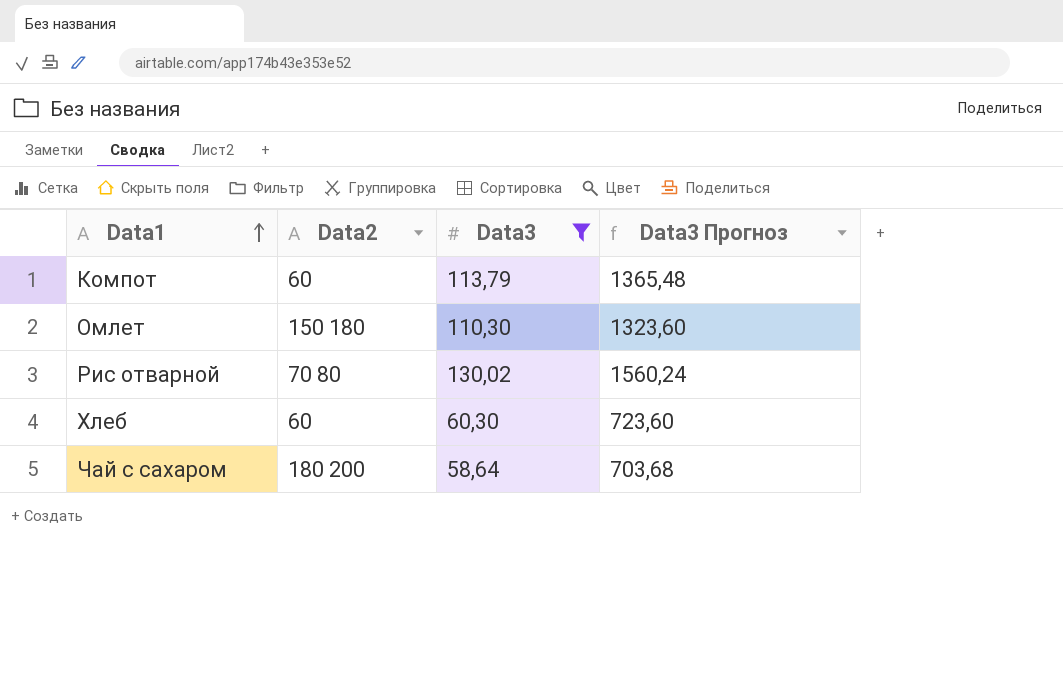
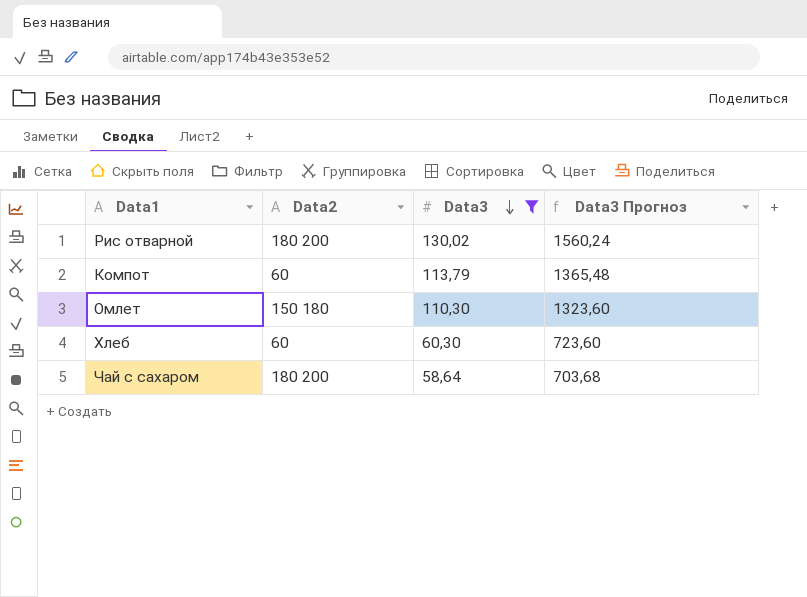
row order: Data1 ascending -> Data3 descending
Рис отварной | Data2: 70 80 -> 180 200

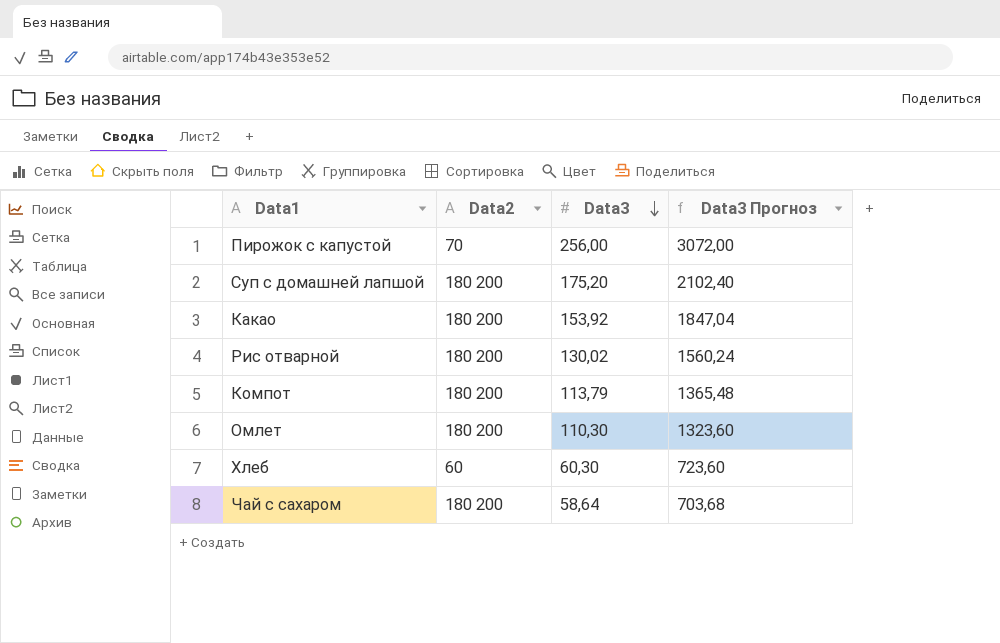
filter: Data3 <= 130,02 -> none
Компот | Data2: 60 -> 180 200
Омлет | Data2: 150 180 -> 180 200

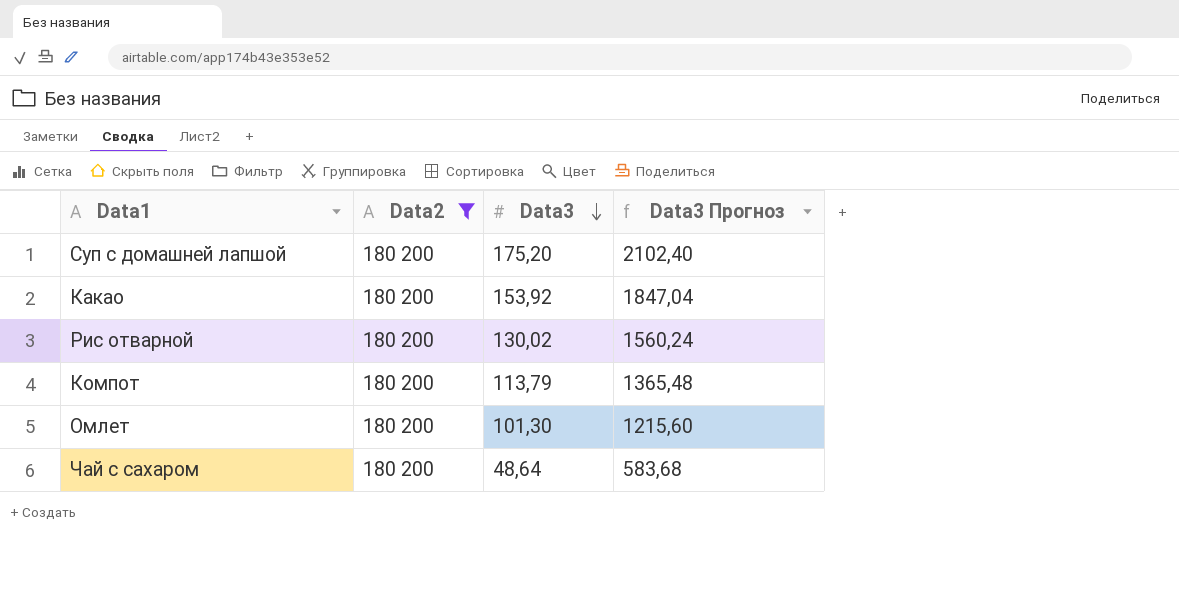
filter: none -> Data2 = 180 200
Омлет | Data3: 110,30 -> 101,30
Омлет | Data3 Прогноз: 1323,60 -> 1215,60
Чай с сахаром | Data3: 58,64 -> 48,64
Чай с сахаром | Data3 Прогноз: 703,68 -> 583,68

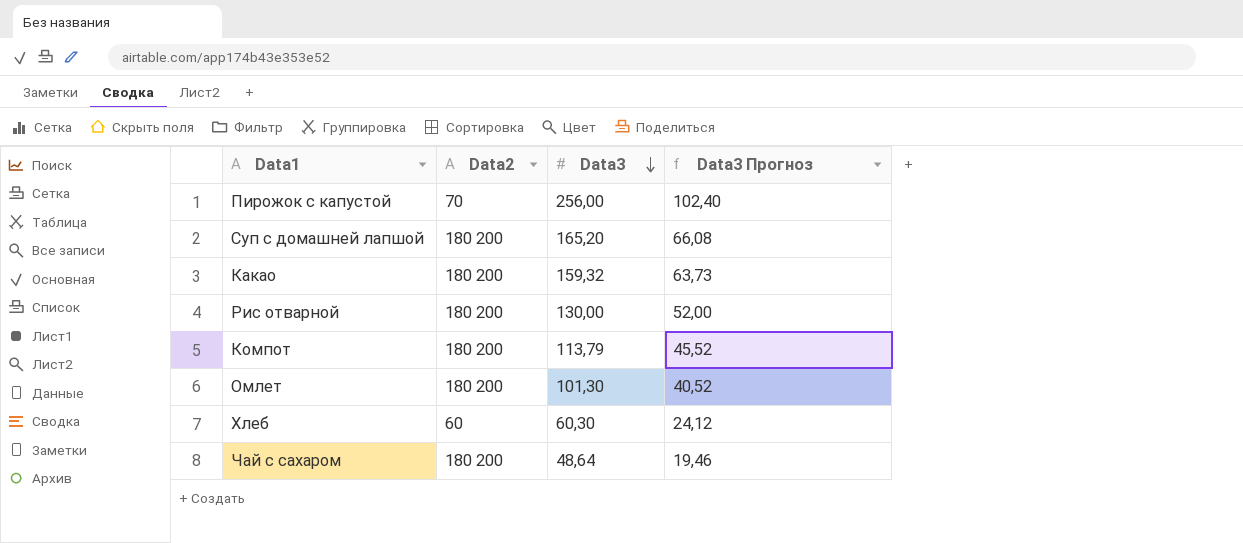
filter: Data2 = 180 200 -> none
column Data3 Прогноз | formula: [Data3] * 12 -> [Data3] * 0,4
Суп с домашней лапшой | Data3: 175,20 -> 165,20
Какао | Data3: 153,92 -> 159,32
Рис отварной | Data3: 130,02 -> 130,00

